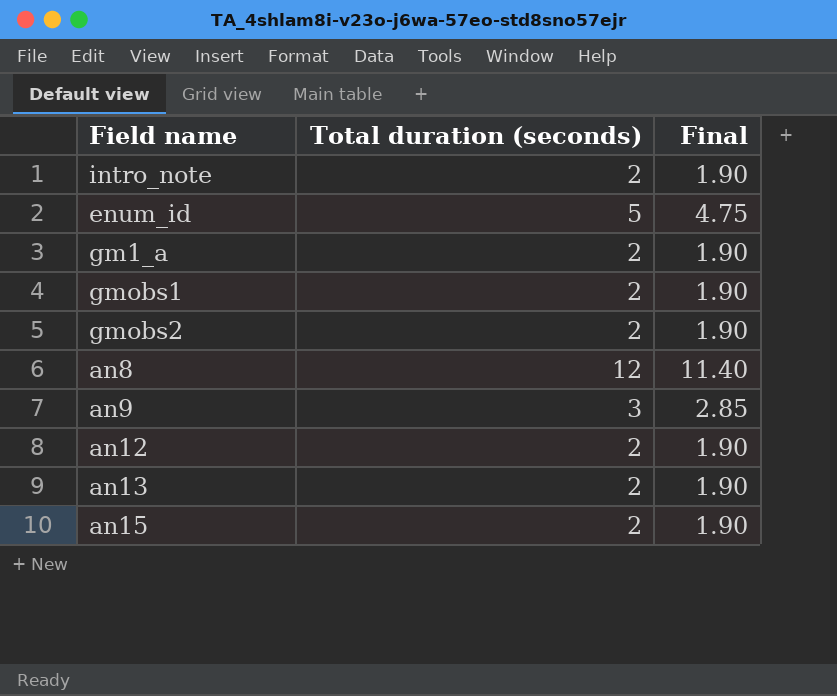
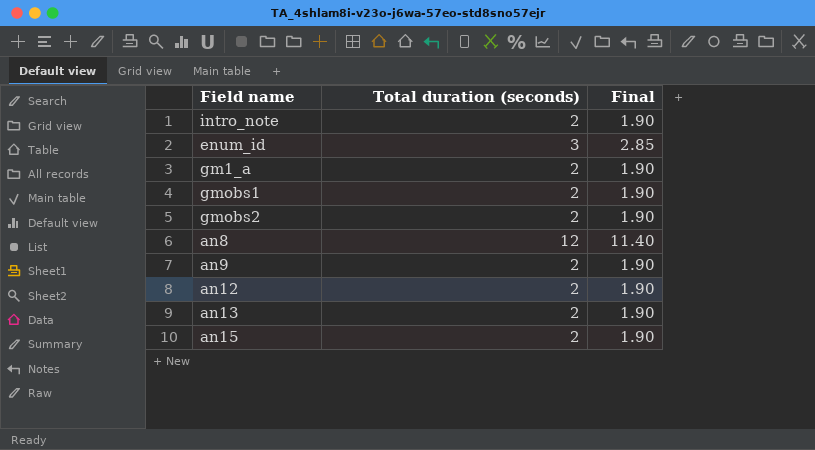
enum_id | Total duration (seconds): 5 -> 3
enum_id | Final: 4.75 -> 2.85
an9 | Total duration (seconds): 3 -> 2
an9 | Final: 2.85 -> 1.90

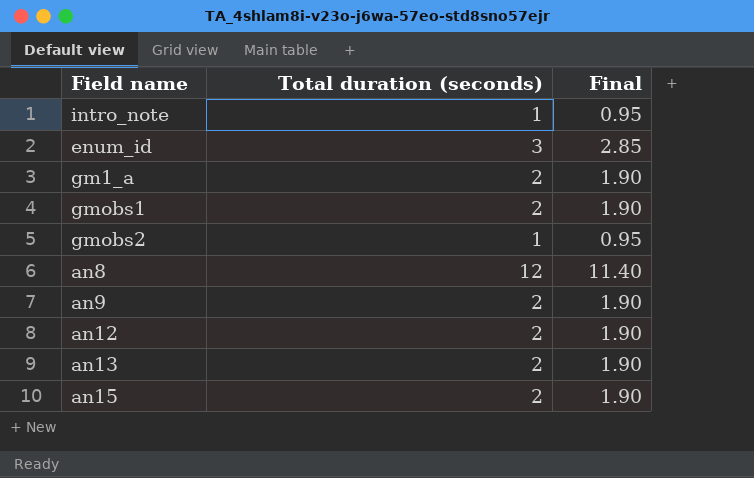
intro_note | Total duration (seconds): 2 -> 1
intro_note | Final: 1.90 -> 0.95
gmobs2 | Total duration (seconds): 2 -> 1
gmobs2 | Final: 1.90 -> 0.95

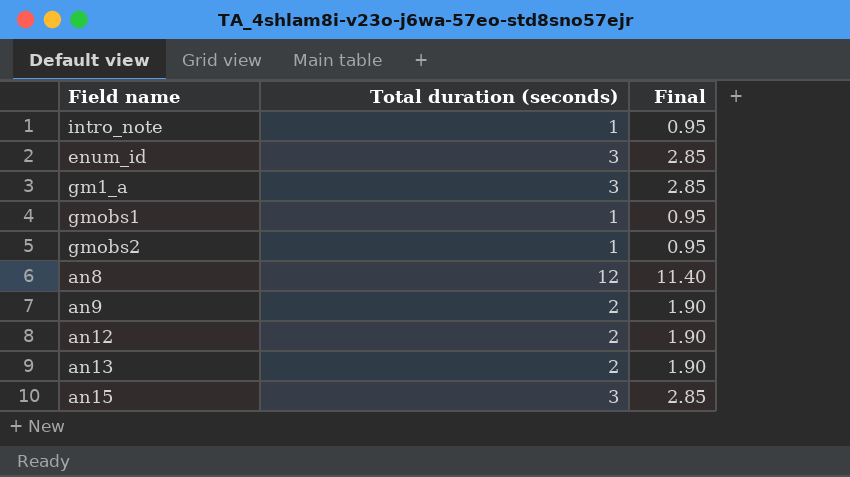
gm1_a | Total duration (seconds): 2 -> 3
gm1_a | Final: 1.90 -> 2.85
gmobs1 | Total duration (seconds): 2 -> 1
gmobs1 | Final: 1.90 -> 0.95
an15 | Total duration (seconds): 2 -> 3
an15 | Final: 1.90 -> 2.85

